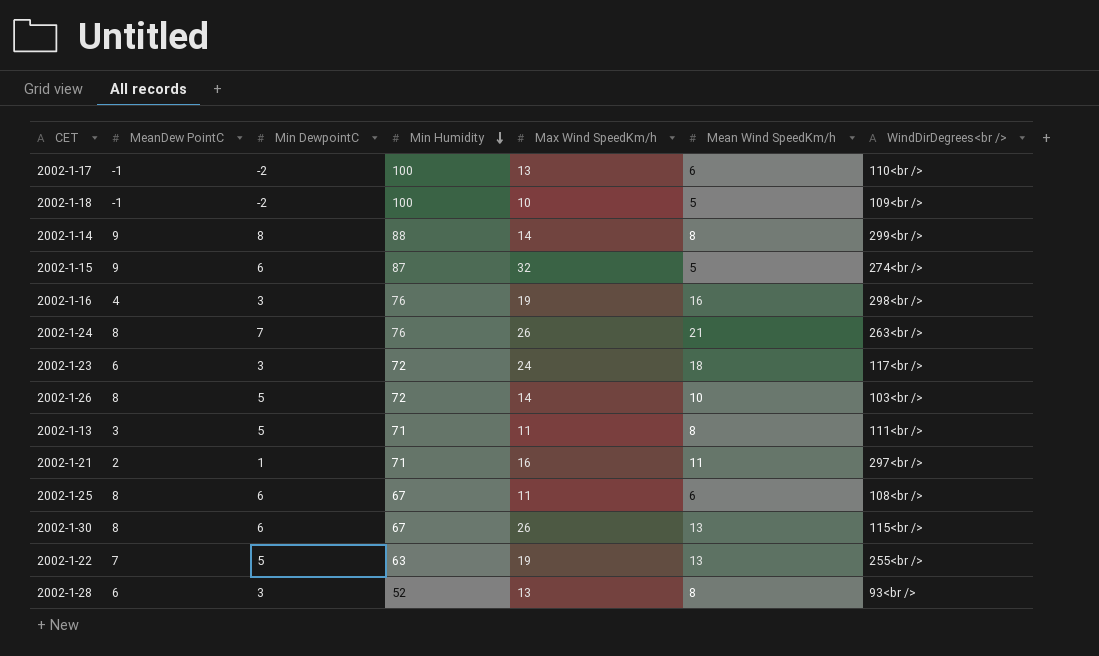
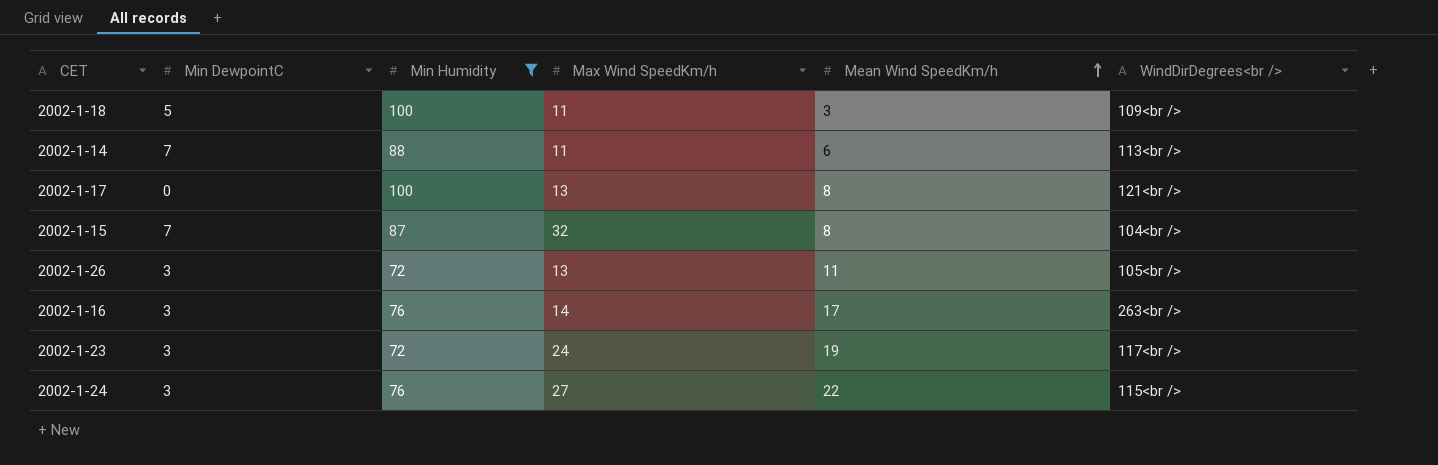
filter: none -> Min Humidity >= 72
row order: Min Humidity descending -> Mean Wind SpeedKm/h ascending
column MeanDew PointC | position: 2 -> none
2002-1-18 | Min DewpointC: -2 -> 5
2002-1-18 | Max Wind SpeedKm/h: 10 -> 11
2002-1-18 | Mean Wind SpeedKm/h: 5 -> 3
2002-1-14 | Min DewpointC: 8 -> 7
2002-1-14 | Max Wind SpeedKm/h: 14 -> 11
2002-1-14 | Mean Wind SpeedKm/h: 8 -> 6
2002-1-14 | WindDirDegrees<br />: 299<br /> -> 113<br />
2002-1-17 | Min DewpointC: -2 -> 0
2002-1-17 | Mean Wind SpeedKm/h: 6 -> 8
2002-1-17 | WindDirDegrees<br />: 110<br /> -> 121<br />
2002-1-15 | Min DewpointC: 6 -> 7
2002-1-15 | Mean Wind SpeedKm/h: 5 -> 8
2002-1-15 | WindDirDegrees<br />: 274<br /> -> 104<br />
2002-1-26 | Min DewpointC: 5 -> 3
2002-1-26 | Max Wind SpeedKm/h: 14 -> 13
2002-1-26 | Mean Wind SpeedKm/h: 10 -> 11
2002-1-26 | WindDirDegrees<br />: 103<br /> -> 105<br />
2002-1-16 | Max Wind SpeedKm/h: 19 -> 14
2002-1-16 | Mean Wind SpeedKm/h: 16 -> 17
2002-1-16 | WindDirDegrees<br />: 298<br /> -> 263<br />
2002-1-23 | Mean Wind SpeedKm/h: 18 -> 19
2002-1-24 | Min DewpointC: 7 -> 3
2002-1-24 | Max Wind SpeedKm/h: 26 -> 27
2002-1-24 | Mean Wind SpeedKm/h: 21 -> 22
2002-1-24 | WindDirDegrees<br />: 263<br /> -> 115<br />

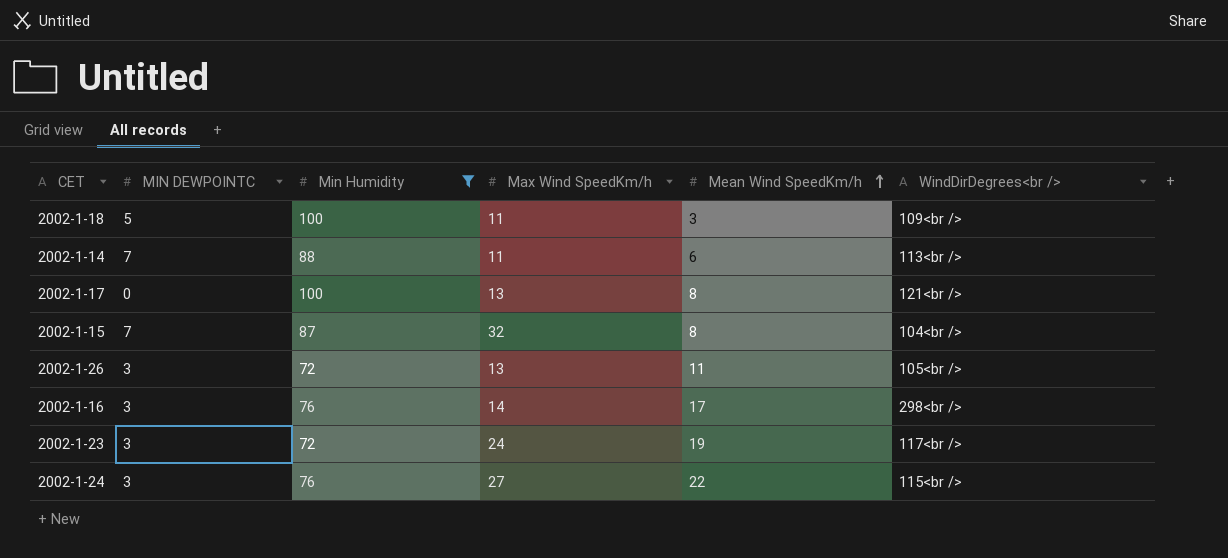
column name: Min DewpointC -> MIN DEWPOINTC
2002-1-16 | WindDirDegrees<br />: 263<br /> -> 298<br />

